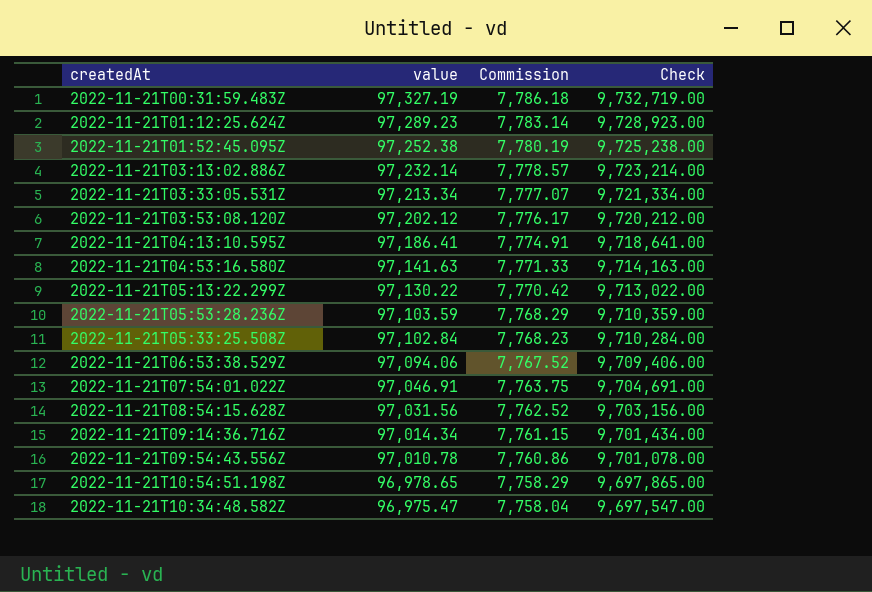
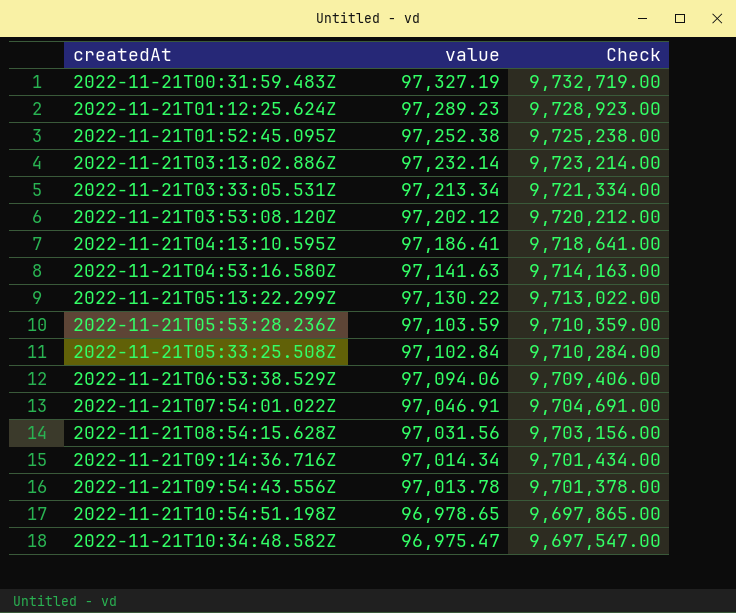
column Commission | formula: [value] * 0.08 -> none
2022-11-21T09:54:43.556Z | value: 97,010.78 -> 97,013.78
2022-11-21T09:54:43.556Z | Check: 9,701,078.00 -> 9,701,378.00

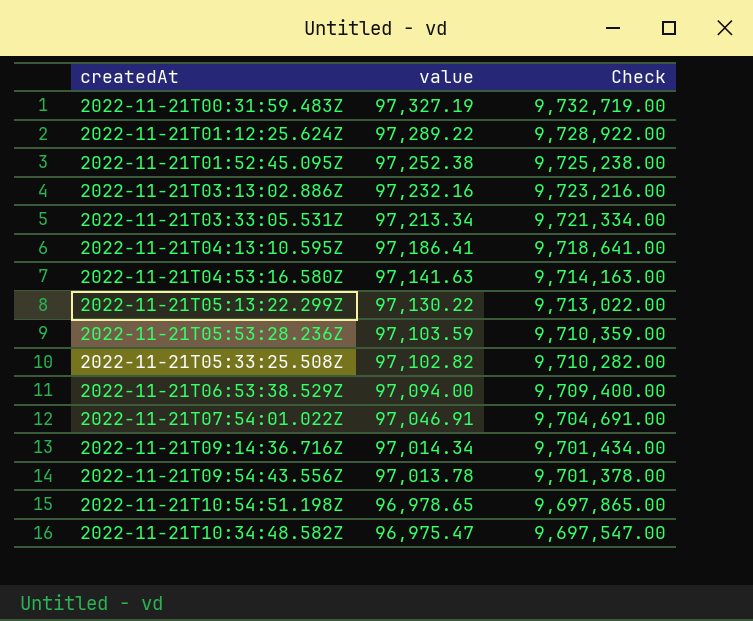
row 2022-11-21T03:53:08.120Z: 97,202.12 | 9,720,212.00 -> none
row 2022-11-21T08:54:15.628Z: 97,031.56 | 9,703,156.00 -> none
2022-11-21T01:12:25.624Z | value: 97,289.23 -> 97,289.22
2022-11-21T01:12:25.624Z | Check: 9,728,923.00 -> 9,728,922.00
2022-11-21T03:13:02.886Z | value: 97,232.14 -> 97,232.16
2022-11-21T03:13:02.886Z | Check: 9,723,214.00 -> 9,723,216.00
2022-11-21T05:33:25.508Z | value: 97,102.84 -> 97,102.82
2022-11-21T05:33:25.508Z | Check: 9,710,284.00 -> 9,710,282.00
2022-11-21T06:53:38.529Z | value: 97,094.06 -> 97,094.00
2022-11-21T06:53:38.529Z | Check: 9,709,406.00 -> 9,709,400.00

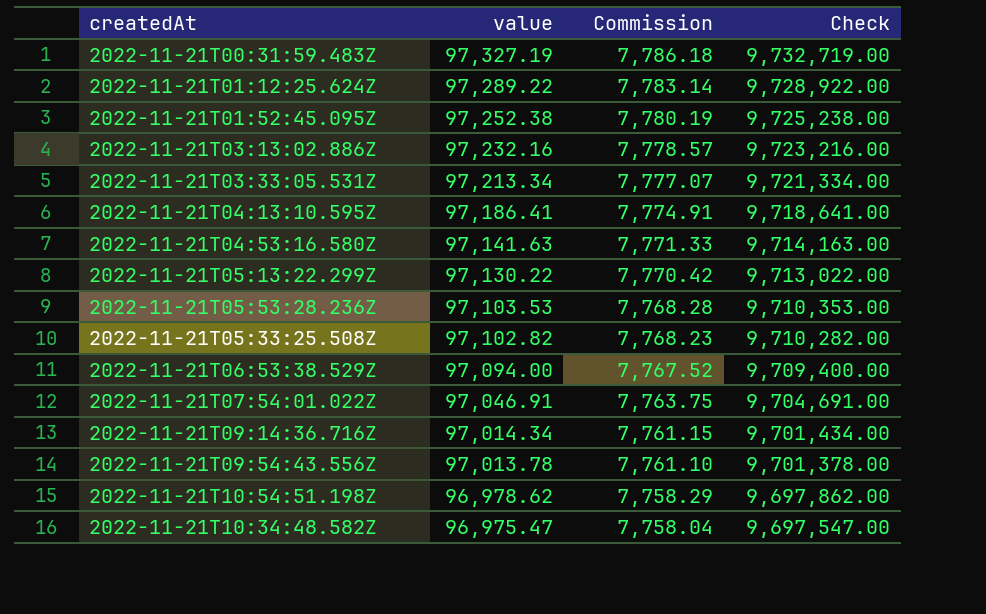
column Commission | formula: none -> [value] * 0.08
2022-11-21T05:53:28.236Z | value: 97,103.59 -> 97,103.53
2022-11-21T05:53:28.236Z | Check: 9,710,359.00 -> 9,710,353.00
2022-11-21T10:54:51.198Z | value: 96,978.65 -> 96,978.62
2022-11-21T10:54:51.198Z | Check: 9,697,865.00 -> 9,697,862.00

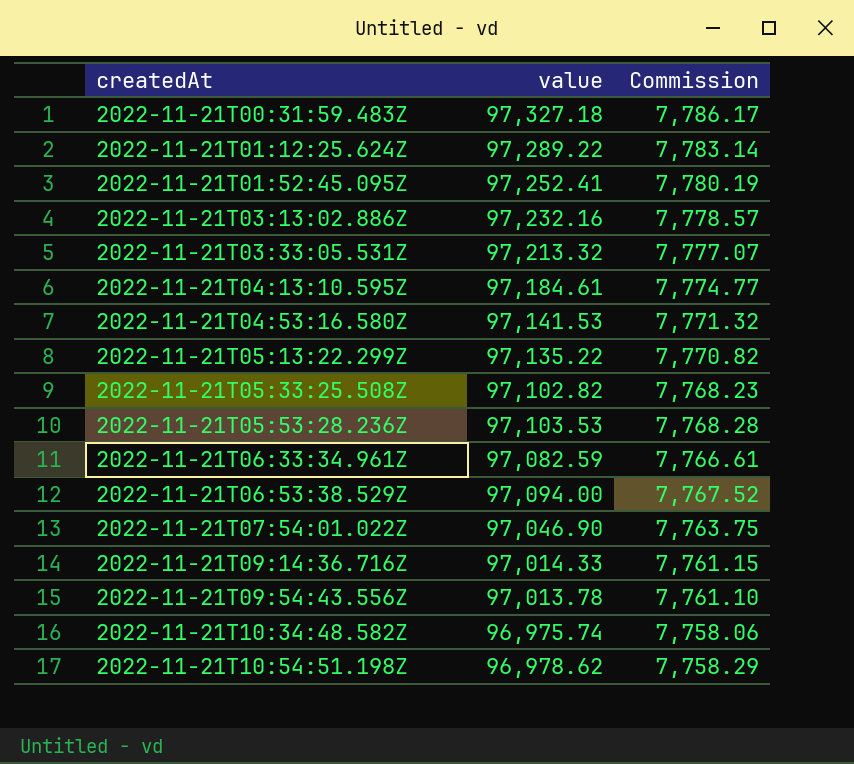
row order: value descending -> createdAt ascending
column Check | formula: [value] * 100 -> none
2022-11-21T00:31:59.483Z | value: 97,327.19 -> 97,327.18
2022-11-21T00:31:59.483Z | Commission: 7,786.18 -> 7,786.17
2022-11-21T01:52:45.095Z | value: 97,252.38 -> 97,252.41
2022-11-21T03:33:05.531Z | value: 97,213.34 -> 97,213.32
2022-11-21T04:13:10.595Z | value: 97,186.41 -> 97,184.61
2022-11-21T04:13:10.595Z | Commission: 7,774.91 -> 7,774.77
2022-11-21T04:53:16.580Z | value: 97,141.63 -> 97,141.53
2022-11-21T04:53:16.580Z | Commission: 7,771.33 -> 7,771.32
2022-11-21T05:13:22.299Z | value: 97,130.22 -> 97,135.22
2022-11-21T05:13:22.299Z | Commission: 7,770.42 -> 7,770.82
row 2022-11-21T06:33:34.961Z: none -> 97,082.59 | 7,766.61
2022-11-21T07:54:01.022Z | value: 97,046.91 -> 97,046.90
2022-11-21T09:14:36.716Z | value: 97,014.34 -> 97,014.33
2022-11-21T10:34:48.582Z | value: 96,975.47 -> 96,975.74
2022-11-21T10:34:48.582Z | Commission: 7,758.04 -> 7,758.06

